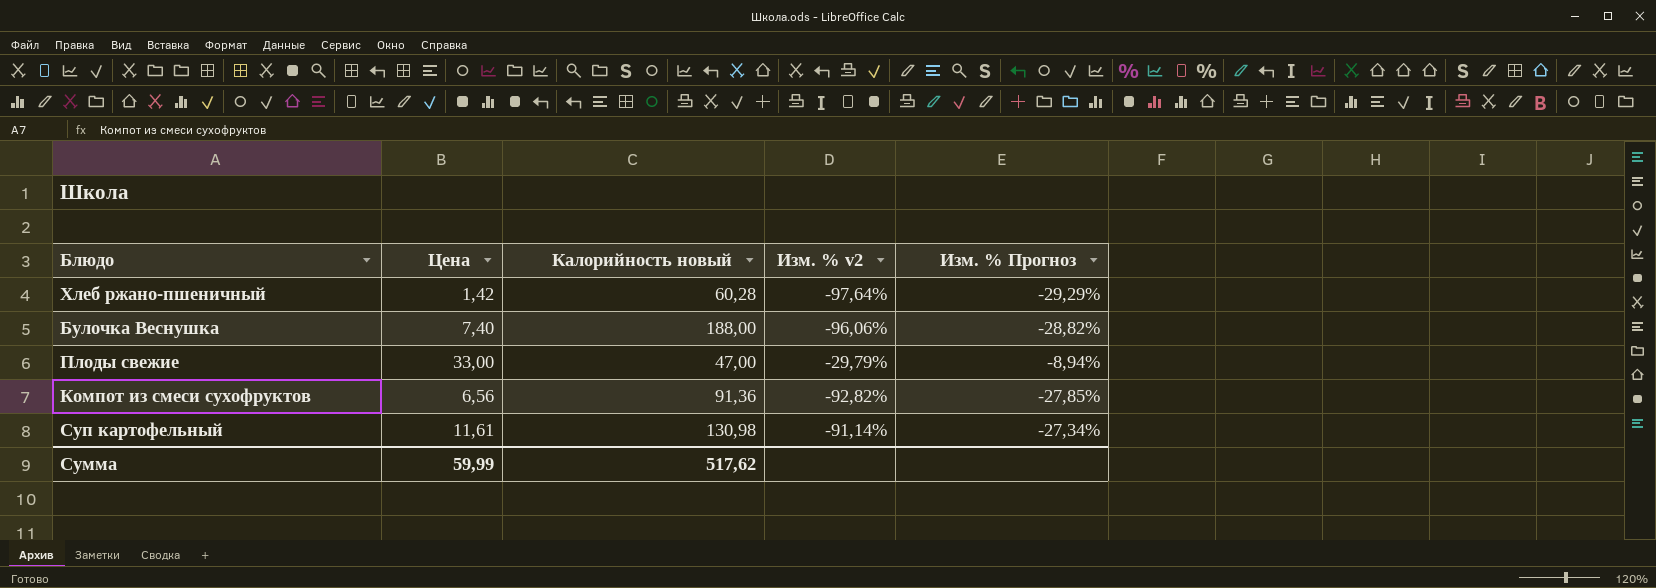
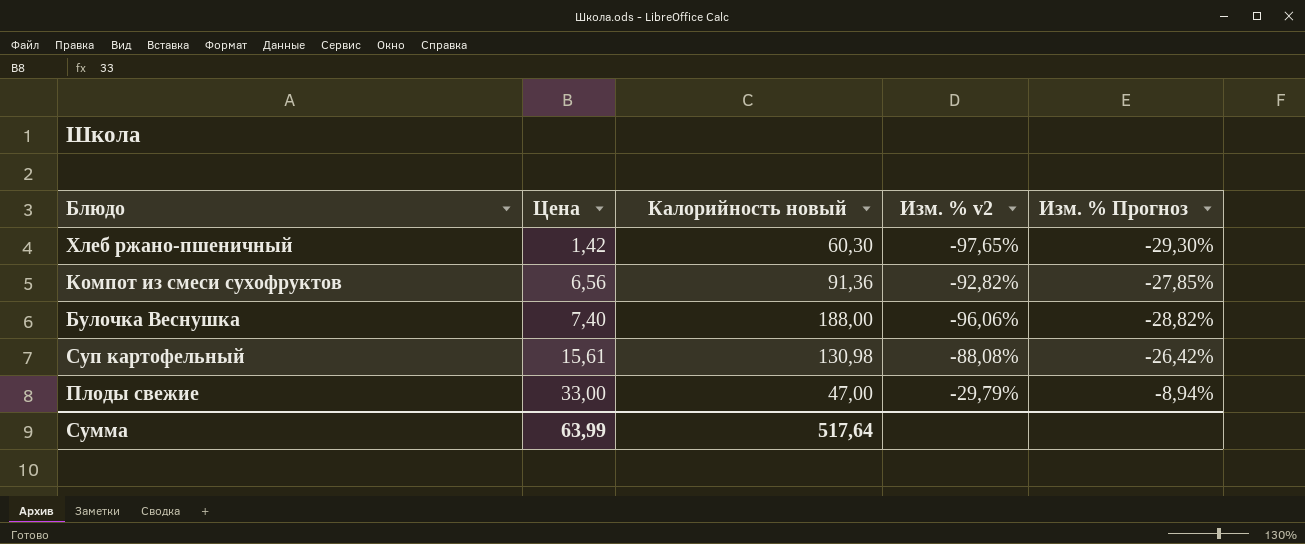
row order: none -> Цена ascending
Хлеб ржано-пшеничный | Калорийность новый: 60,28 -> 60,30
Хлеб ржано-пшеничный | Изм. % v2: -97,64% -> -97,65%
Хлеб ржано-пшеничный | Изм. % Прогноз: -29,29% -> -29,30%
Суп картофельный | Цена: 11,61 -> 15,61
Суп картофельный | Изм. % v2: -91,14% -> -88,08%
Суп картофельный | Изм. % Прогноз: -27,34% -> -26,42%
Сумма | Цена: 59,99 -> 63,99
Сумма | Калорийность новый: 517,62 -> 517,64

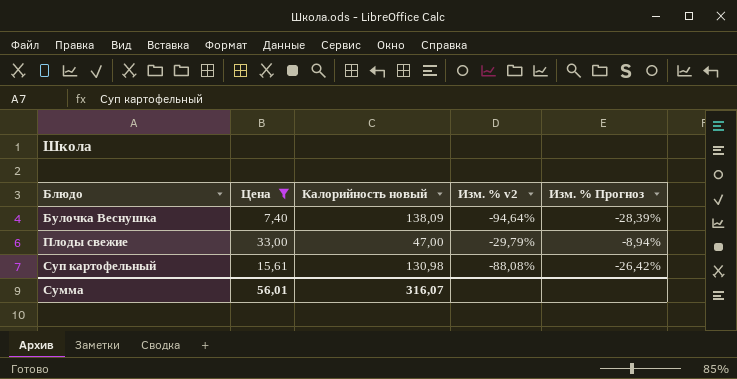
filter: none -> Цена >= 7,40
row order: Цена ascending -> Блюдо ascending
Булочка Веснушка | Калорийность новый: 188,00 -> 138,09
Булочка Веснушка | Изм. % v2: -96,06% -> -94,64%
Булочка Веснушка | Изм. % Прогноз: -28,82% -> -28,39%
Сумма | Цена: 63,99 -> 56,01
Сумма | Калорийность новый: 517,64 -> 316,07

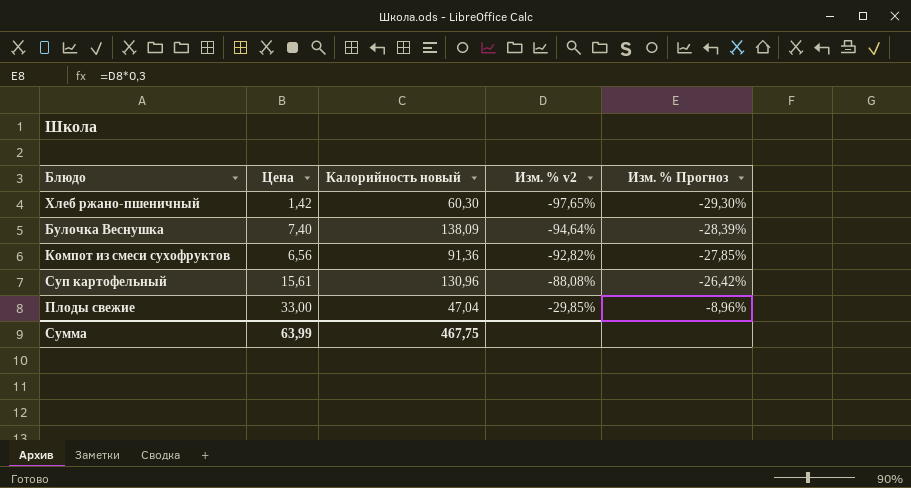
filter: Цена >= 7,40 -> none
row order: Блюдо ascending -> Изм. % v2 ascending
Суп картофельный | Калорийность новый: 130,98 -> 130,96
Плоды свежие | Калорийность новый: 47,00 -> 47,04
Плоды свежие | Изм. % v2: -29,79% -> -29,85%
Плоды свежие | Изм. % Прогноз: -8,94% -> -8,96%
Сумма | Цена: 56,01 -> 63,99
Сумма | Калорийность новый: 316,07 -> 467,75

